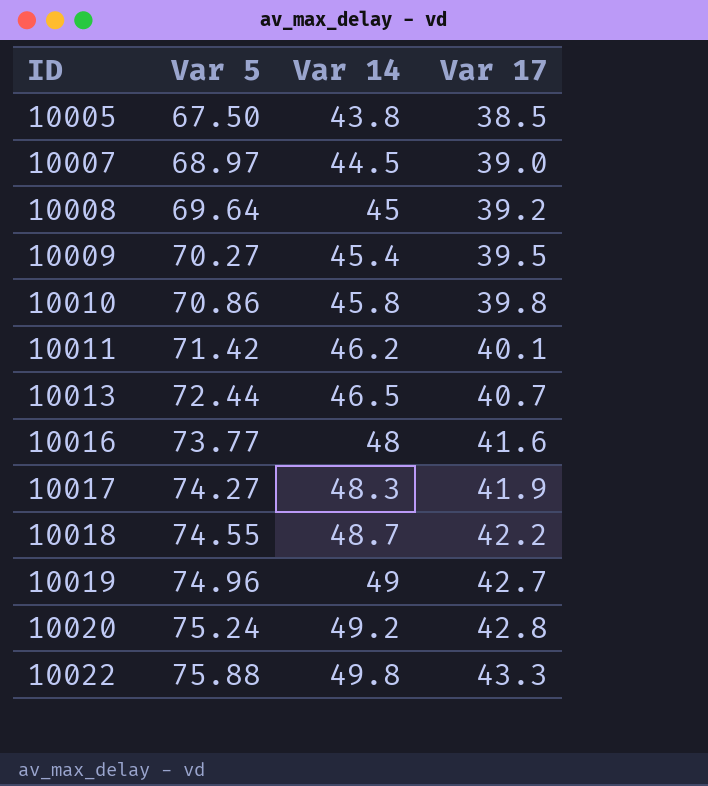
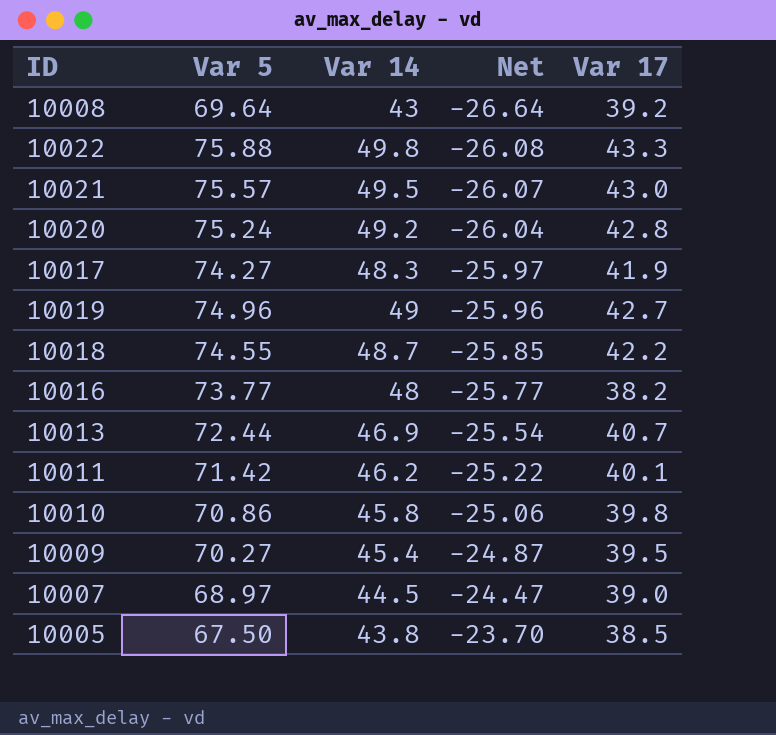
row order: ID ascending -> Net ascending
column Net | formula: none -> [Var 14] - [Var 5]
10008 | Var 14: 45 -> 43
row 10021: none -> 75.57 | 49.5 | -26.07 | 43.0
10016 | Var 17: 41.6 -> 38.2
10013 | Var 14: 46.5 -> 46.9

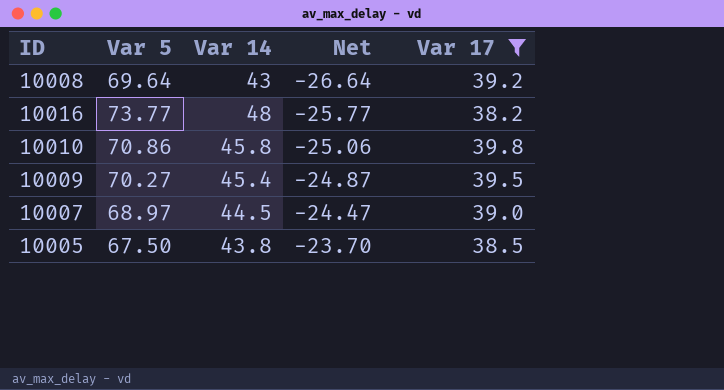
filter: none -> Var 17 <= 39.8

